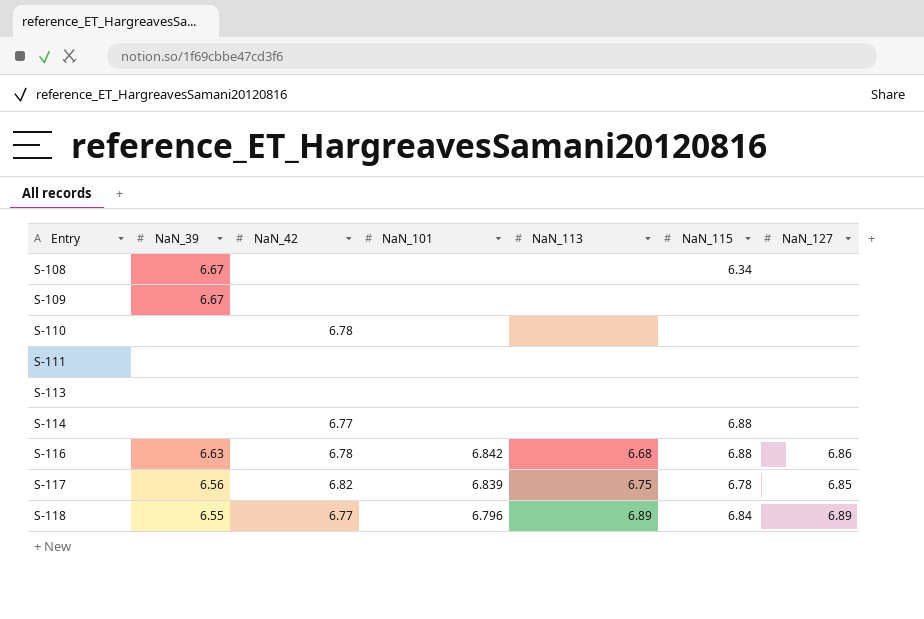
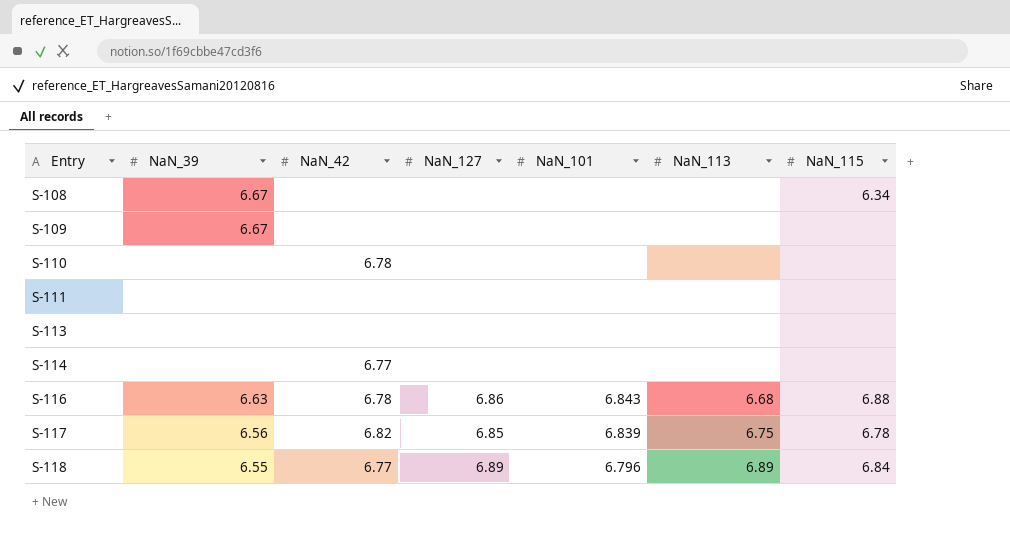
column NaN_127 | position: 7 -> 4
S-114 | NaN_115: 6.88 -> none
S-116 | NaN_101: 6.842 -> 6.843

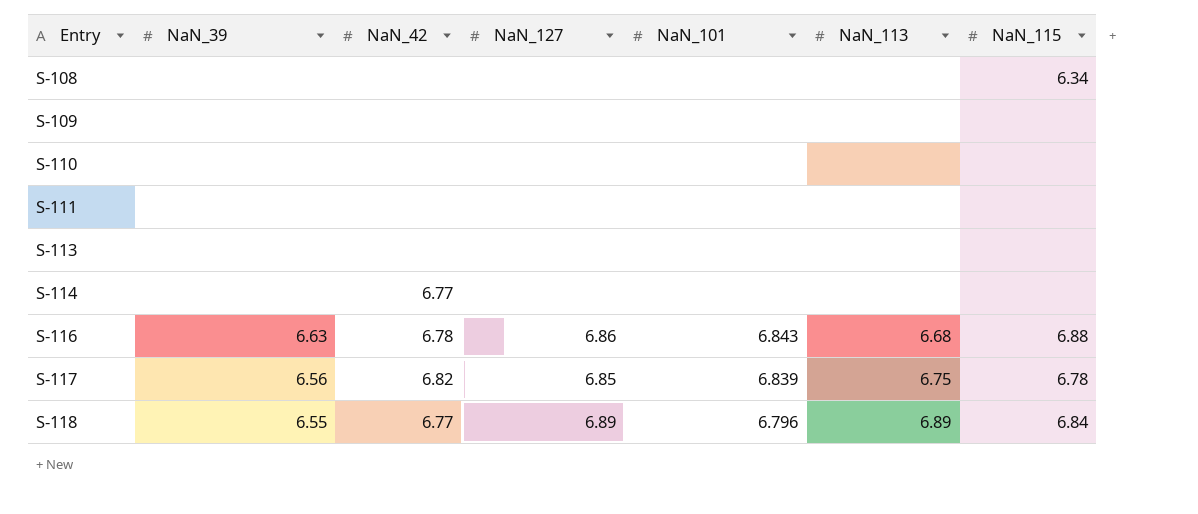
S-108 | NaN_39: 6.67 -> none
S-109 | NaN_39: 6.67 -> none
S-110 | NaN_42: 6.78 -> none

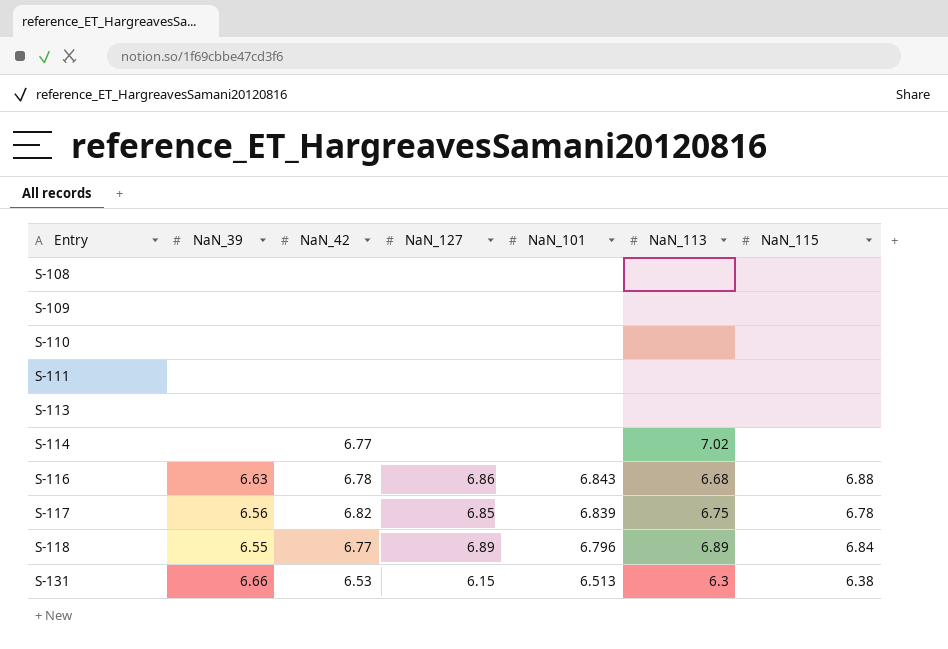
S-108 | NaN_115: 6.34 -> none
S-114 | NaN_113: none -> 7.02
row S-131: none -> 6.66 | 6.53 | 6.15 | 6.513 | 6.3 | 6.38

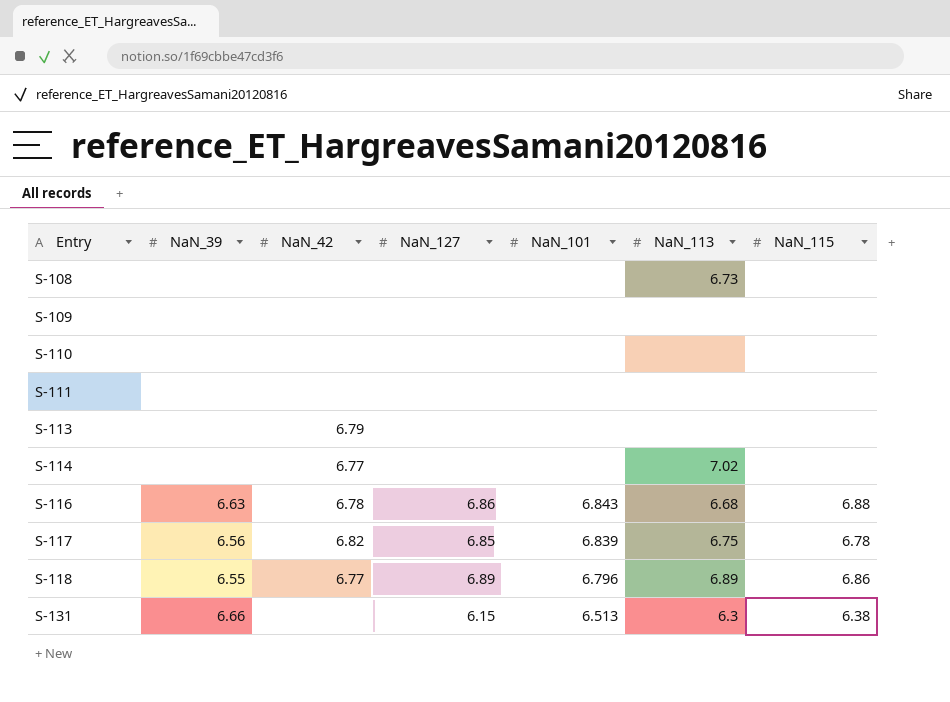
S-108 | NaN_113: none -> 6.73
S-113 | NaN_42: none -> 6.79
S-118 | NaN_115: 6.84 -> 6.86
S-131 | NaN_42: 6.53 -> none

